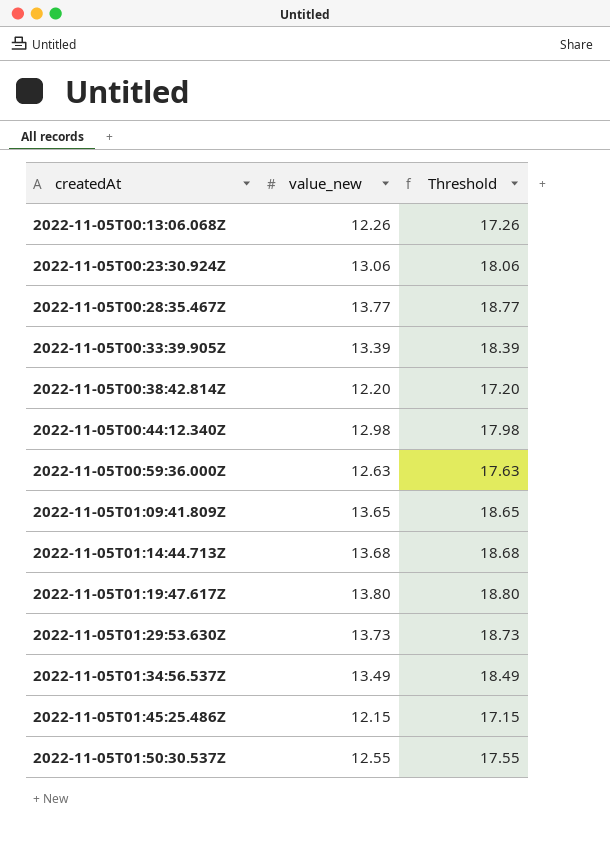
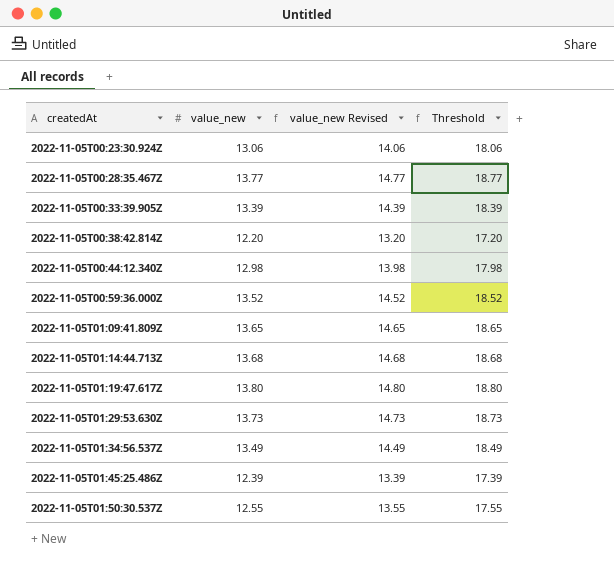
column value_new Revised | formula: none -> [value_new] + 1
row 2022-11-05T00:13:06.068Z: 12.26 | 17.26 -> none
2022-11-05T00:59:36.000Z | value_new: 12.63 -> 13.52
2022-11-05T00:59:36.000Z | Threshold: 17.63 -> 18.52
2022-11-05T01:45:25.486Z | value_new: 12.15 -> 12.39
2022-11-05T01:45:25.486Z | Threshold: 17.15 -> 17.39

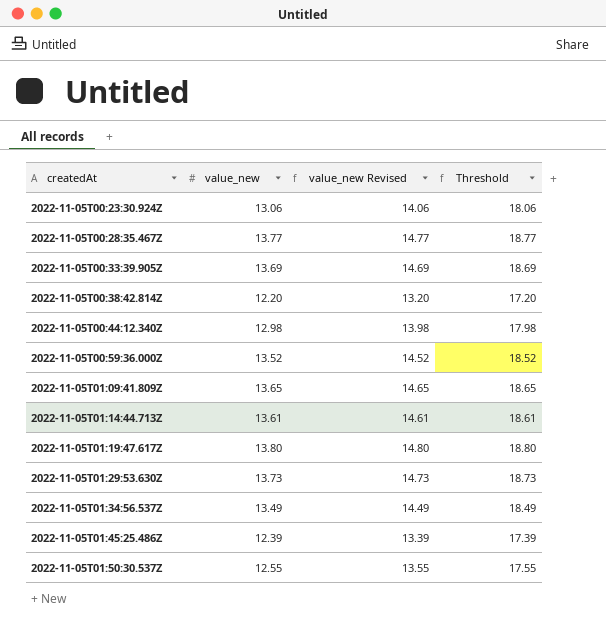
2022-11-05T00:33:39.905Z | value_new: 13.39 -> 13.69
2022-11-05T00:33:39.905Z | value_new Revised: 14.39 -> 14.69
2022-11-05T00:33:39.905Z | Threshold: 18.39 -> 18.69
2022-11-05T01:14:44.713Z | value_new: 13.68 -> 13.61
2022-11-05T01:14:44.713Z | value_new Revised: 14.68 -> 14.61
2022-11-05T01:14:44.713Z | Threshold: 18.68 -> 18.61

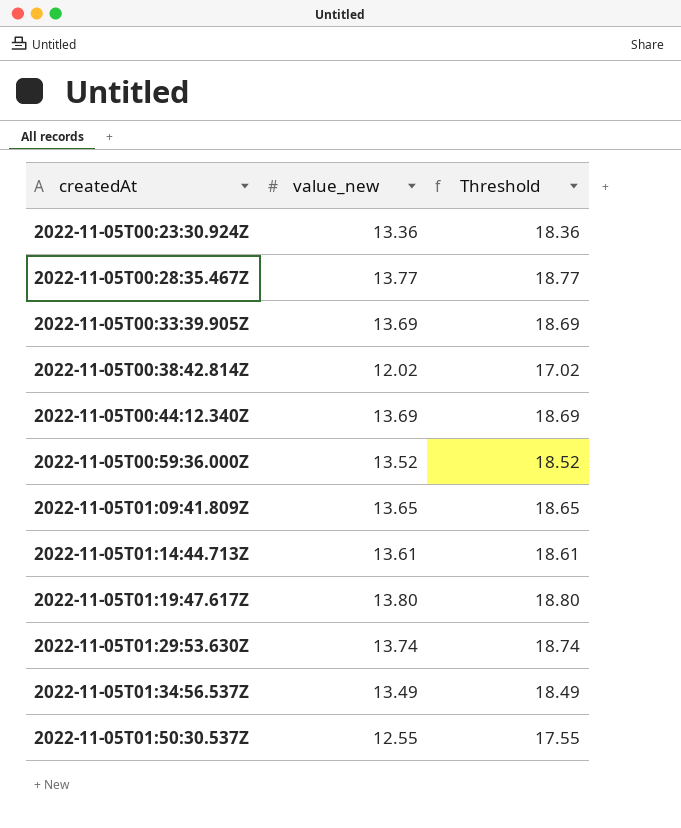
column value_new Revised | formula: [value_new] + 1 -> none
row 2022-11-05T01:45:25.486Z: 12.39 | 13.39 | 17.39 -> none
2022-11-05T00:23:30.924Z | value_new: 13.06 -> 13.36
2022-11-05T00:23:30.924Z | Threshold: 18.06 -> 18.36
2022-11-05T00:38:42.814Z | value_new: 12.20 -> 12.02
2022-11-05T00:38:42.814Z | Threshold: 17.20 -> 17.02
2022-11-05T00:44:12.340Z | value_new: 12.98 -> 13.69
2022-11-05T00:44:12.340Z | Threshold: 17.98 -> 18.69
2022-11-05T01:29:53.630Z | value_new: 13.73 -> 13.74
2022-11-05T01:29:53.630Z | Threshold: 18.73 -> 18.74

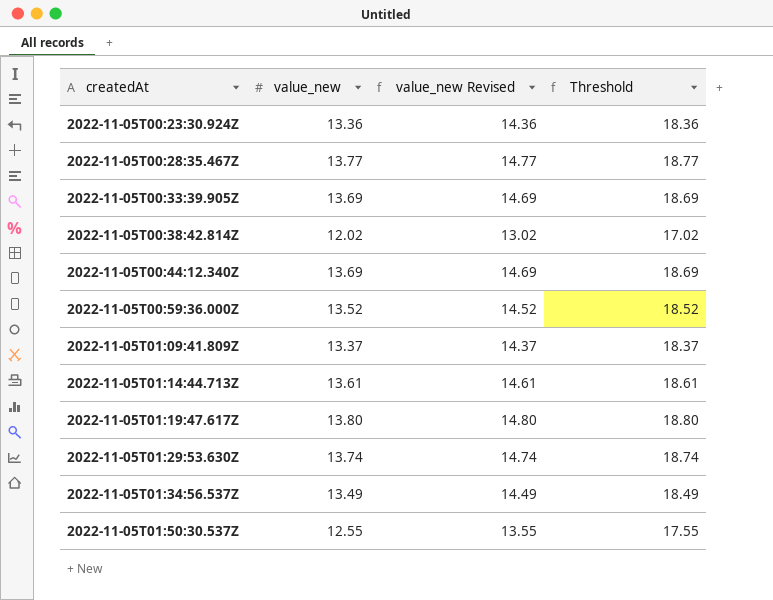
column value_new Revised | formula: none -> [value_new] + 1
2022-11-05T01:09:41.809Z | value_new: 13.65 -> 13.37
2022-11-05T01:09:41.809Z | Threshold: 18.65 -> 18.37

